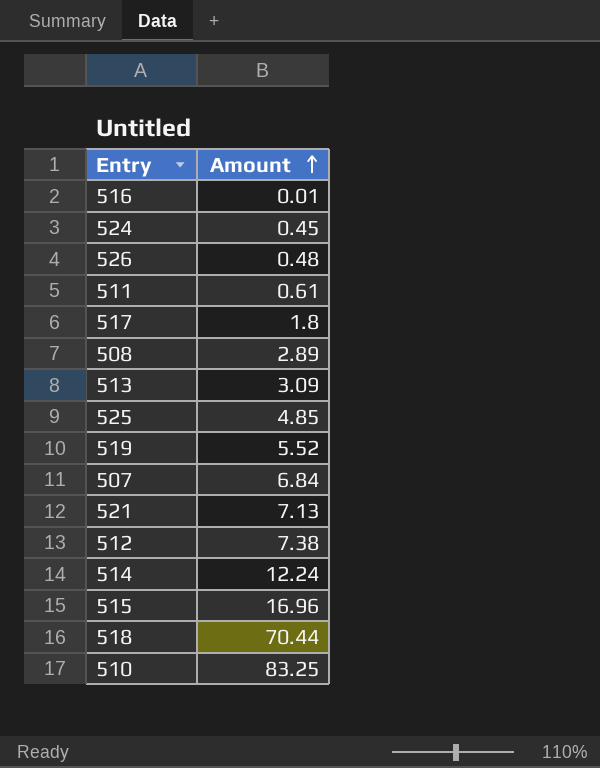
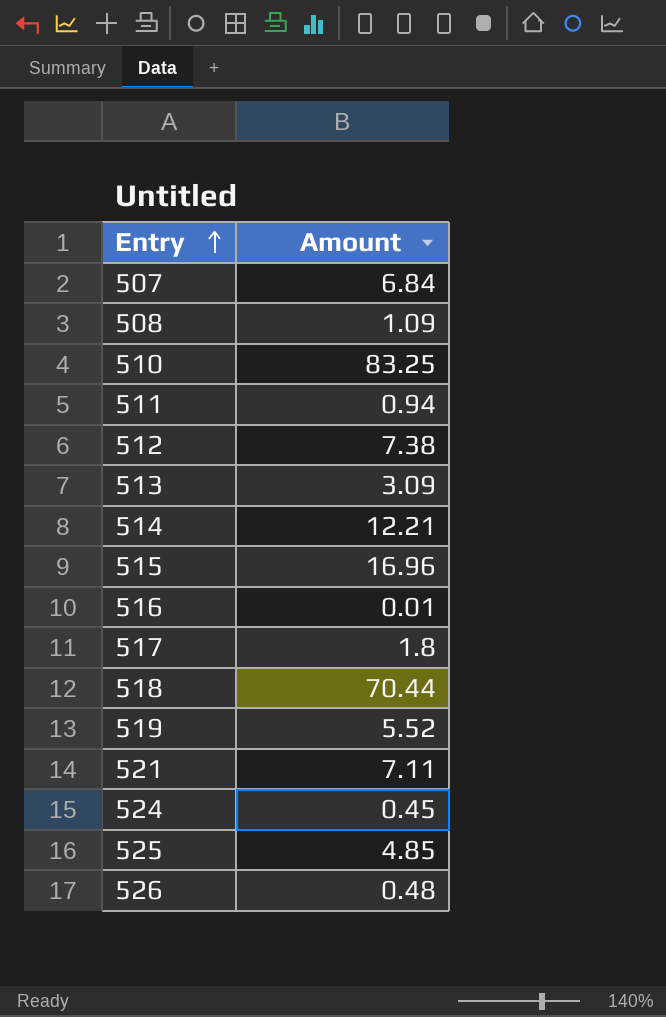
row order: Amount ascending -> Entry ascending
508 | Amount: 2.89 -> 1.09
511 | Amount: 0.61 -> 0.94
514 | Amount: 12.24 -> 12.21
521 | Amount: 7.13 -> 7.11

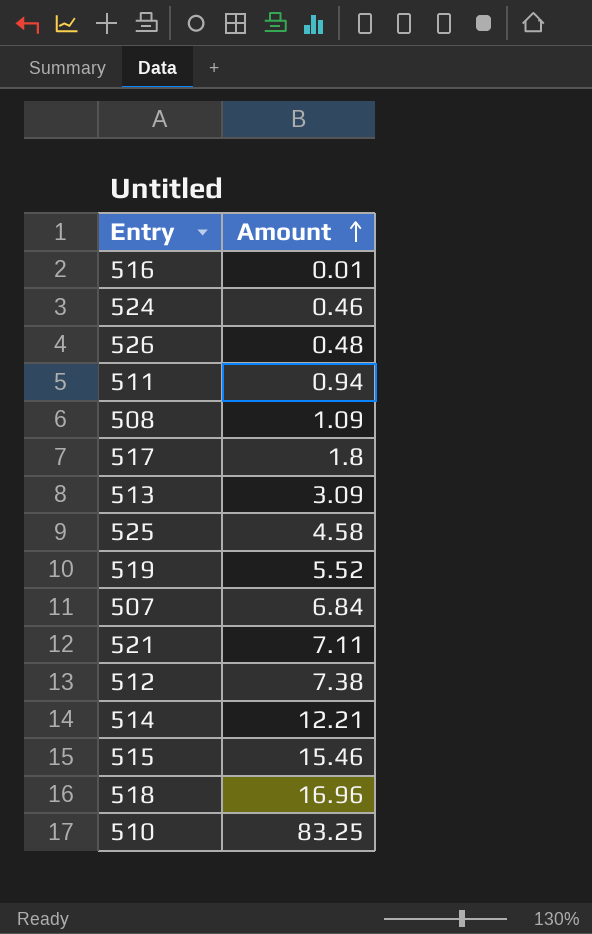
row order: Entry ascending -> Amount ascending
524 | Amount: 0.45 -> 0.46
525 | Amount: 4.85 -> 4.58
515 | Amount: 16.96 -> 15.46
518 | Amount: 70.44 -> 16.96

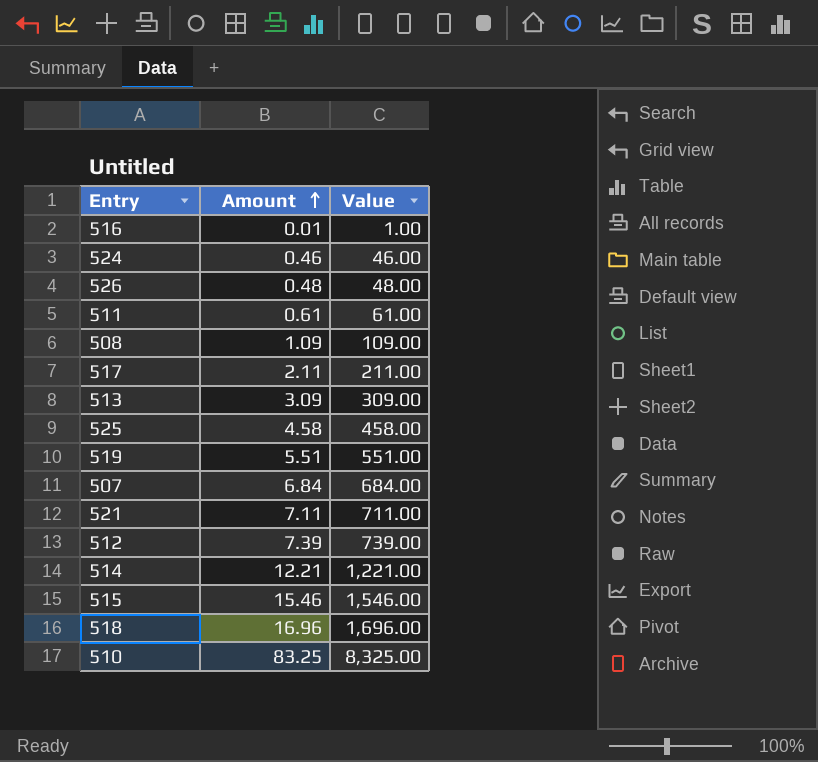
column Value | formula: none -> [Amount] * 100
511 | Amount: 0.94 -> 0.61
517 | Amount: 1.8 -> 2.11
519 | Amount: 5.52 -> 5.51
512 | Amount: 7.38 -> 7.39

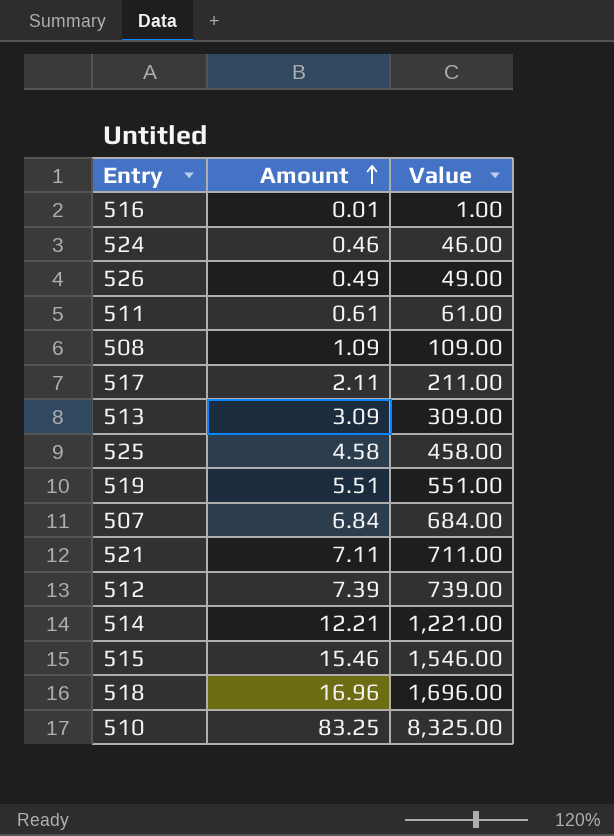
526 | Amount: 0.48 -> 0.49
526 | Value: 48.00 -> 49.00

